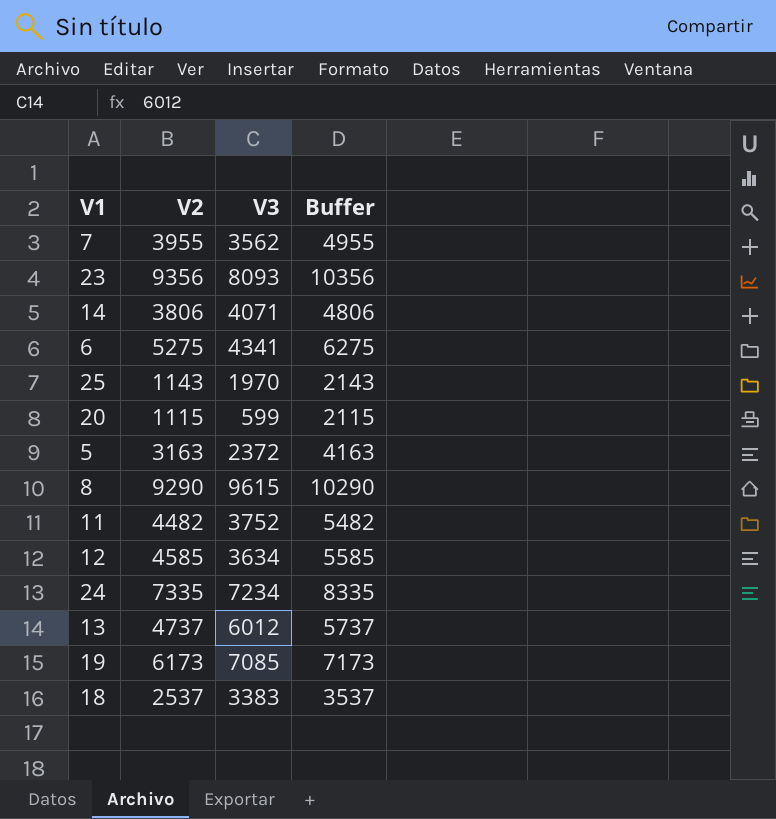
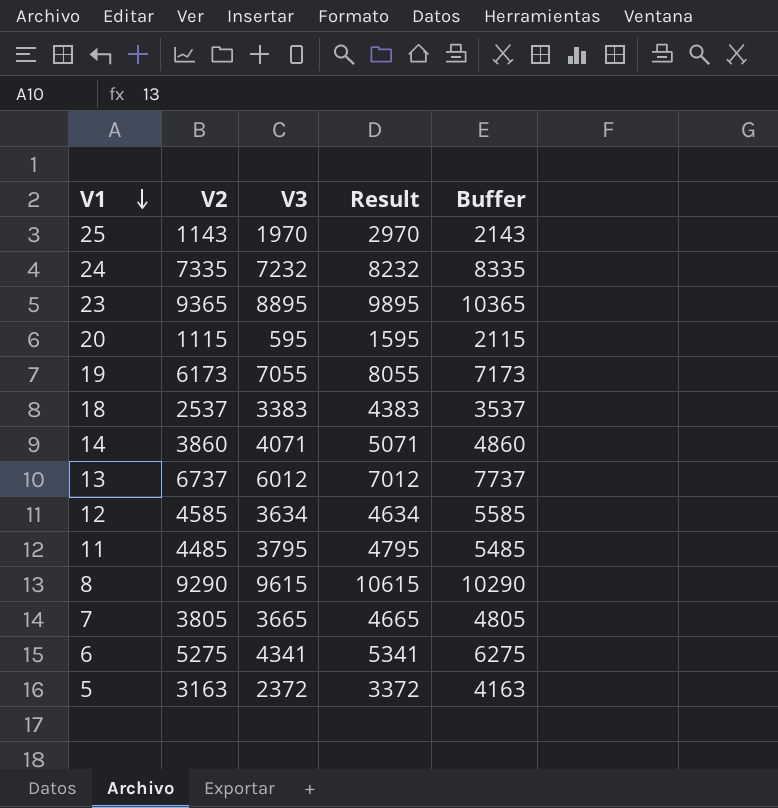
row order: none -> V1 descending
column Result | formula: none -> [V3] + 1000
24 | V3: 7234 -> 7232
23 | V2: 9356 -> 9365
23 | V3: 8093 -> 8895
23 | Buffer: 10356 -> 10365
20 | V3: 599 -> 595
19 | V3: 7085 -> 7055
14 | V2: 3806 -> 3860
14 | Buffer: 4806 -> 4860
13 | V2: 4737 -> 6737
13 | Buffer: 5737 -> 7737
11 | V2: 4482 -> 4485
11 | V3: 3752 -> 3795
11 | Buffer: 5482 -> 5485
7 | V2: 3955 -> 3805
7 | V3: 3562 -> 3665
7 | Buffer: 4955 -> 4805

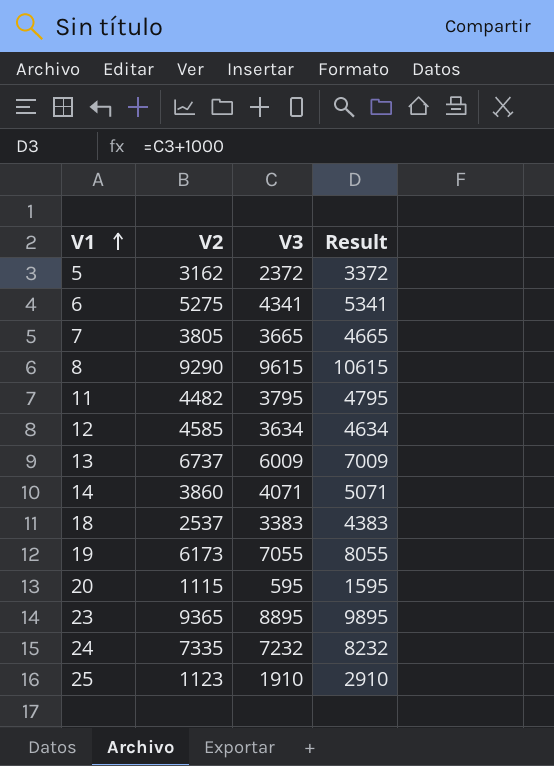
row order: V1 descending -> V1 ascending
column Buffer | formula: [V2] + 1000 -> none
5 | V2: 3163 -> 3162
11 | V2: 4485 -> 4482
13 | V3: 6012 -> 6009
13 | Result: 7012 -> 7009
25 | V2: 1143 -> 1123
25 | V3: 1970 -> 1910
25 | Result: 2970 -> 2910

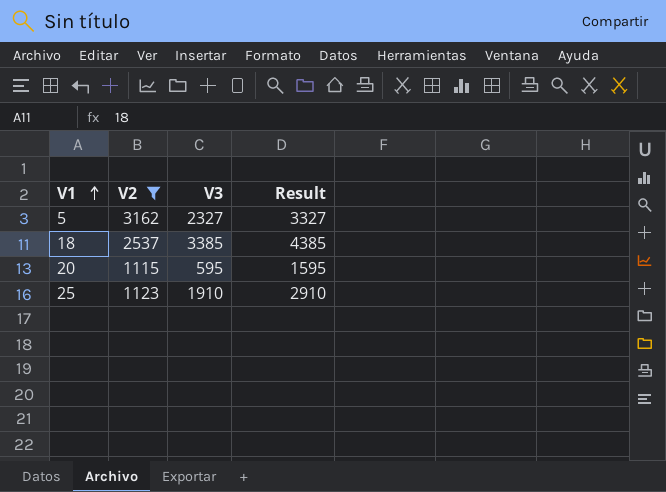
filter: none -> V2 <= 3162
5 | V3: 2372 -> 2327
5 | Result: 3372 -> 3327
18 | V3: 3383 -> 3385
18 | Result: 4383 -> 4385

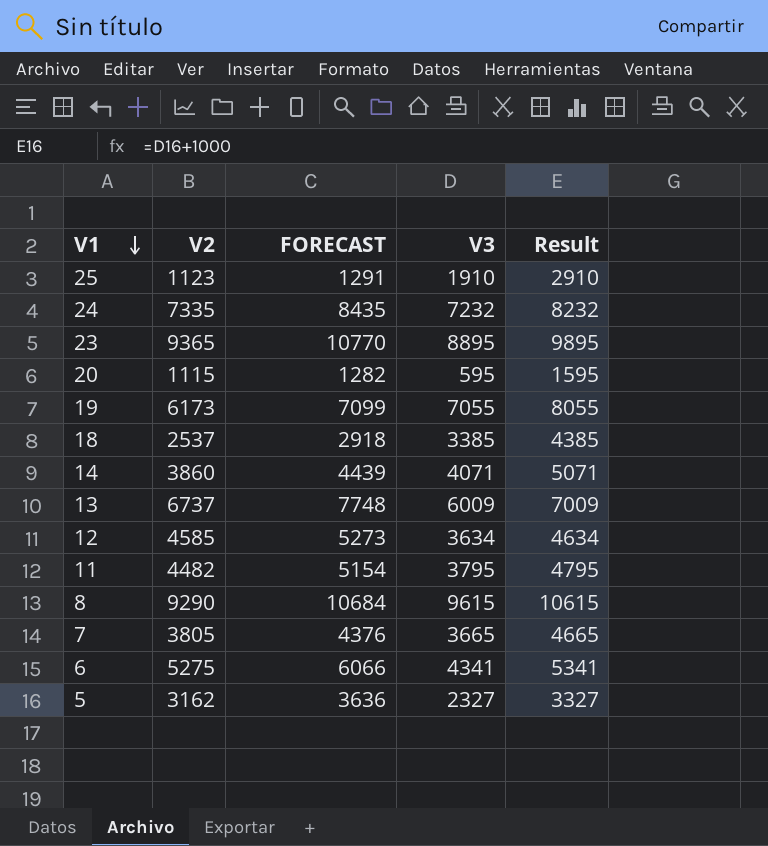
filter: V2 <= 3162 -> none
row order: V1 ascending -> V1 descending
column FORECAST | formula: none -> [V2] * 1.15

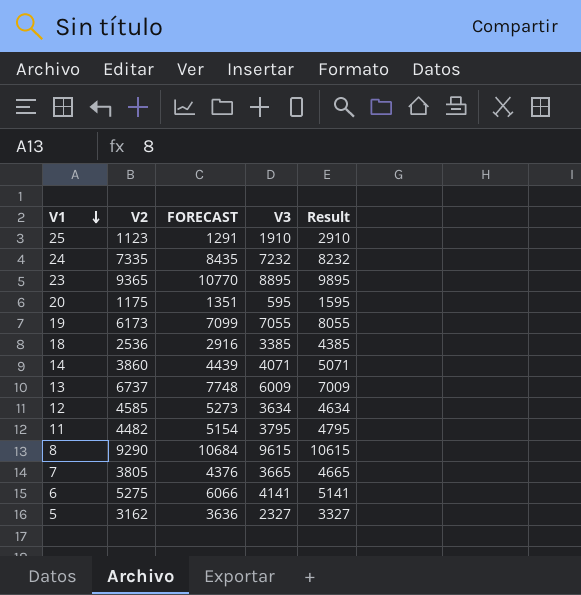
20 | V2: 1115 -> 1175
20 | FORECAST: 1282 -> 1351
18 | V2: 2537 -> 2536
18 | FORECAST: 2918 -> 2916
6 | V3: 4341 -> 4141
6 | Result: 5341 -> 5141

